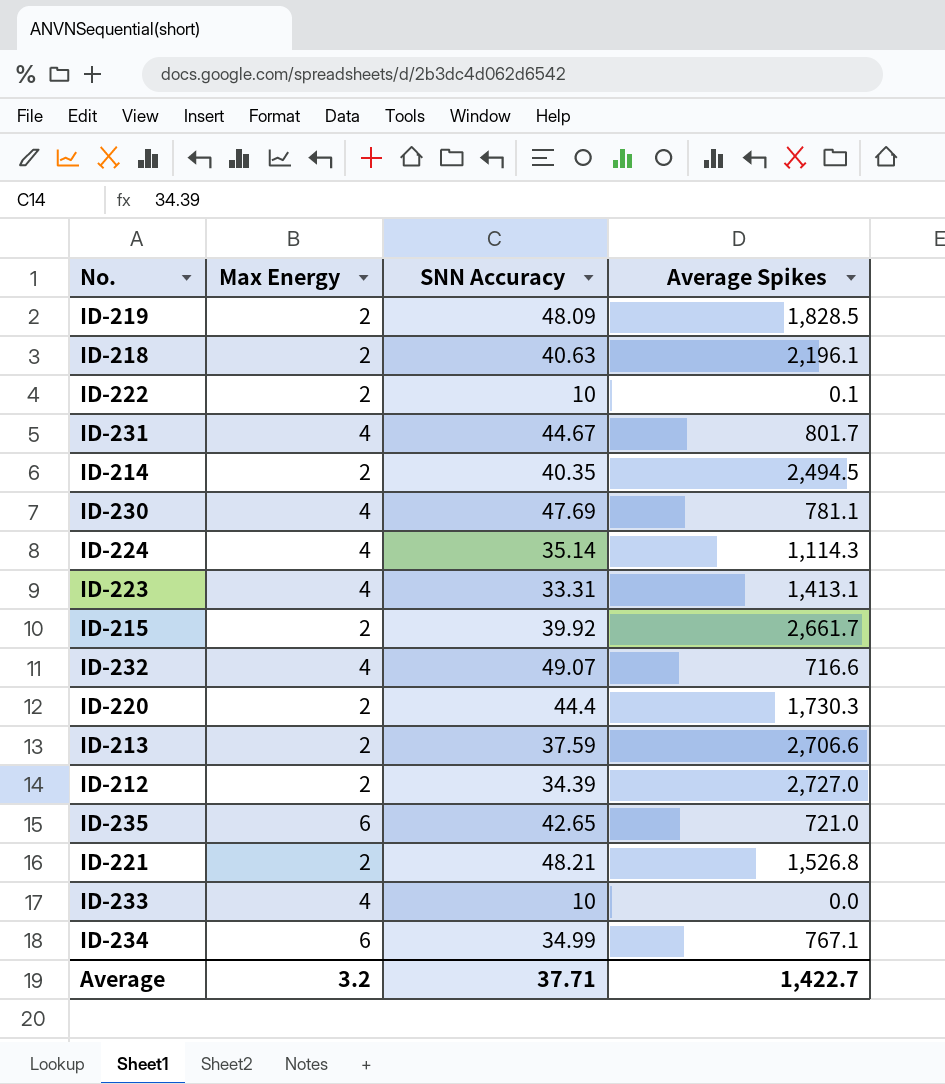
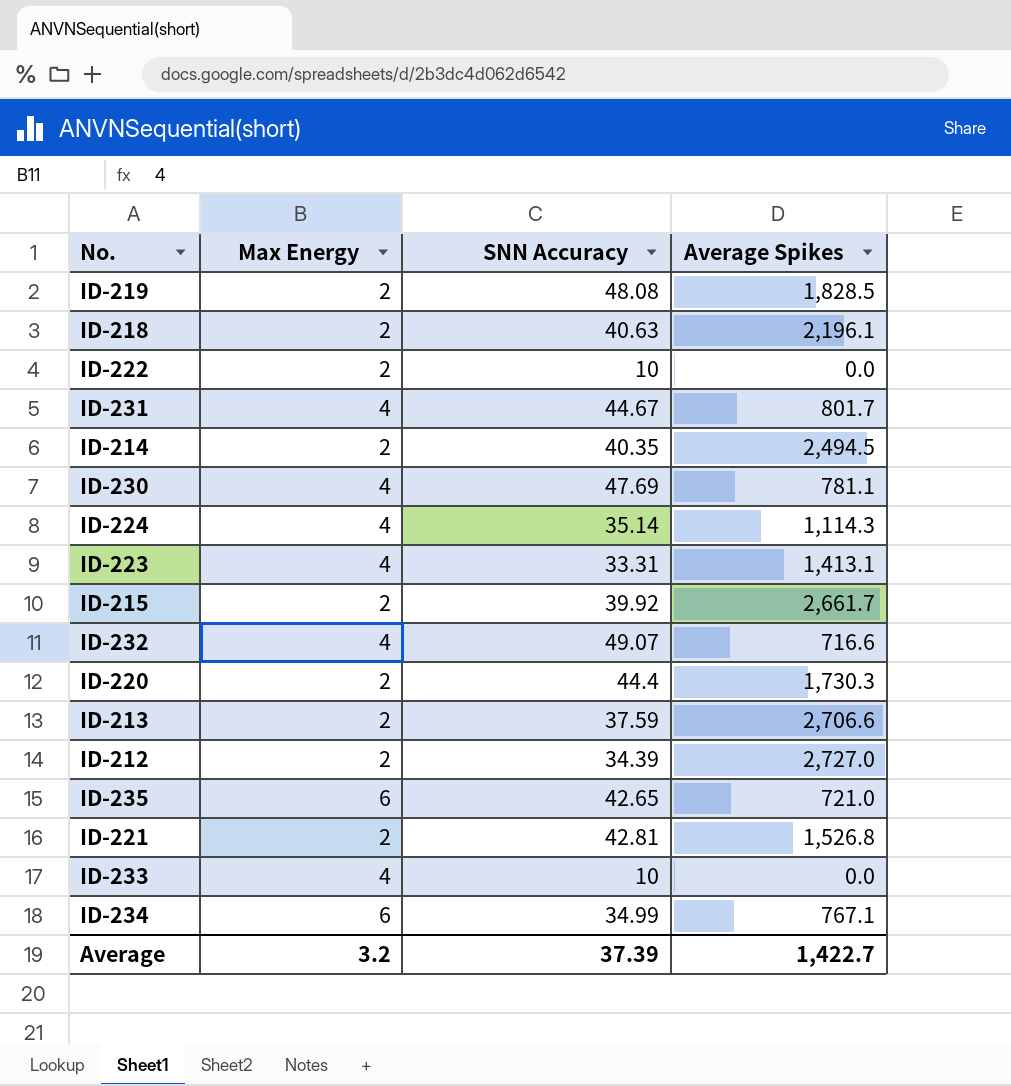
ID-219 | SNN Accuracy: 48.09 -> 48.08
ID-222 | Average Spikes: 0.1 -> 0.0
ID-221 | SNN Accuracy: 48.21 -> 42.81
Average | SNN Accuracy: 37.71 -> 37.39

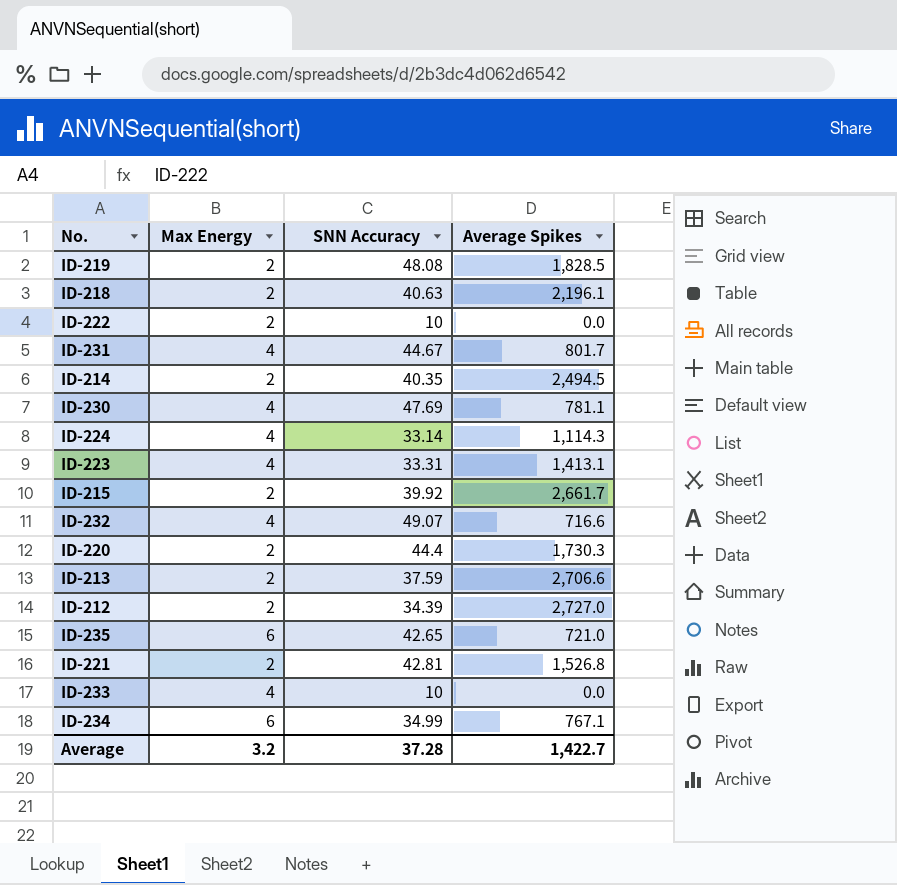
ID-224 | SNN Accuracy: 35.14 -> 33.14
Average | SNN Accuracy: 37.39 -> 37.28

